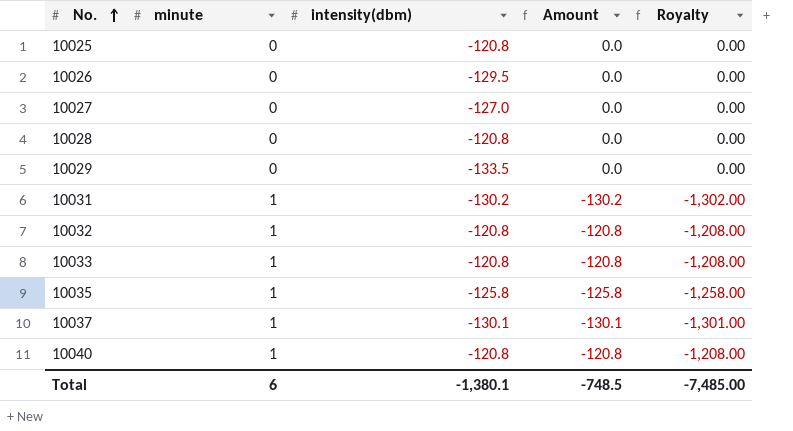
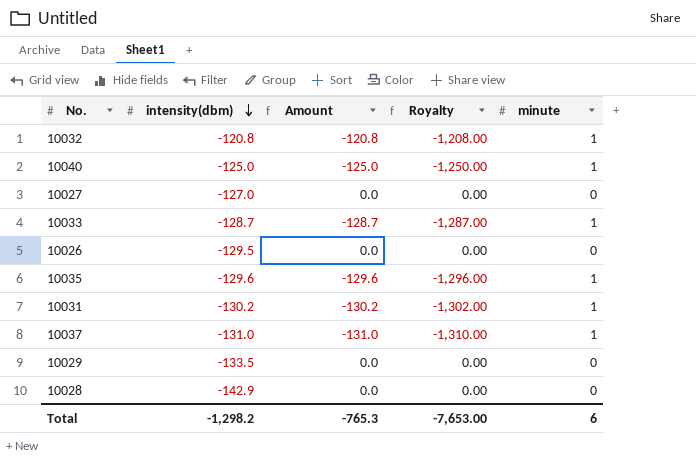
row order: No. ascending -> intensity(dbm) descending
column minute | position: 2 -> 5
row 10025: 0 | -120.8 | 0.0 | 0.00 -> none
10040 | intensity(dbm): -120.8 -> -125.0
10040 | Amount: -120.8 -> -125.0
10040 | Royalty: -1,208.00 -> -1,250.00
10033 | intensity(dbm): -120.8 -> -128.7
10033 | Amount: -120.8 -> -128.7
10033 | Royalty: -1,208.00 -> -1,287.00
10035 | intensity(dbm): -125.8 -> -129.6
10035 | Amount: -125.8 -> -129.6
10035 | Royalty: -1,258.00 -> -1,296.00
10037 | intensity(dbm): -130.1 -> -131.0
10037 | Amount: -130.1 -> -131.0
10037 | Royalty: -1,301.00 -> -1,310.00
10028 | intensity(dbm): -120.8 -> -142.9
Total | intensity(dbm): -1,380.1 -> -1,298.2
Total | Amount: -748.5 -> -765.3
Total | Royalty: -7,485.00 -> -7,653.00

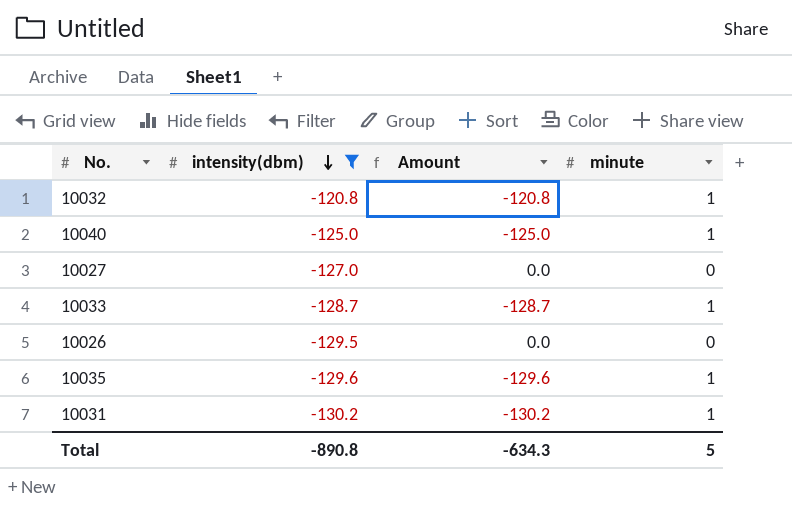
filter: none -> intensity(dbm) >= -130.2
column Royalty | formula: [Amount] * 10 -> none
Total | intensity(dbm): -1,298.2 -> -890.8
Total | Amount: -765.3 -> -634.3
Total | minute: 6 -> 5

